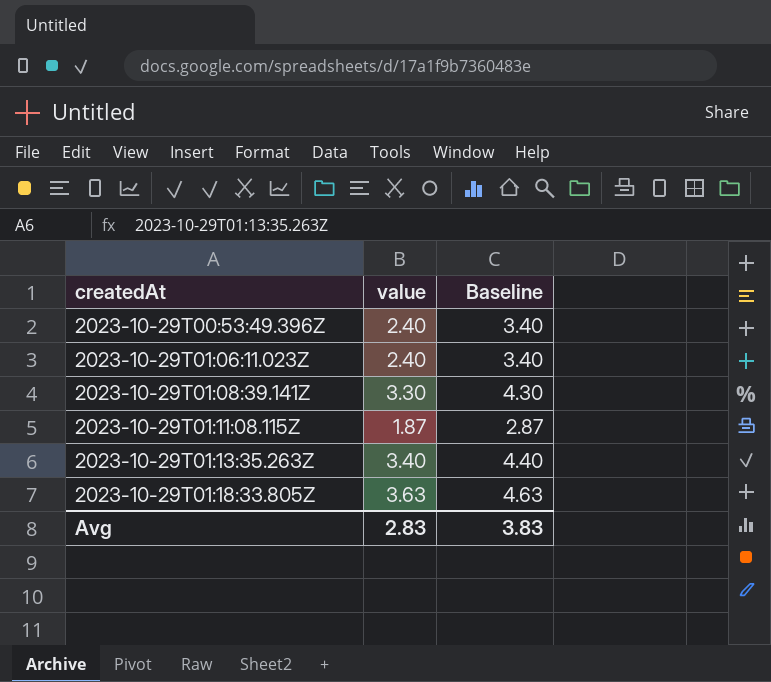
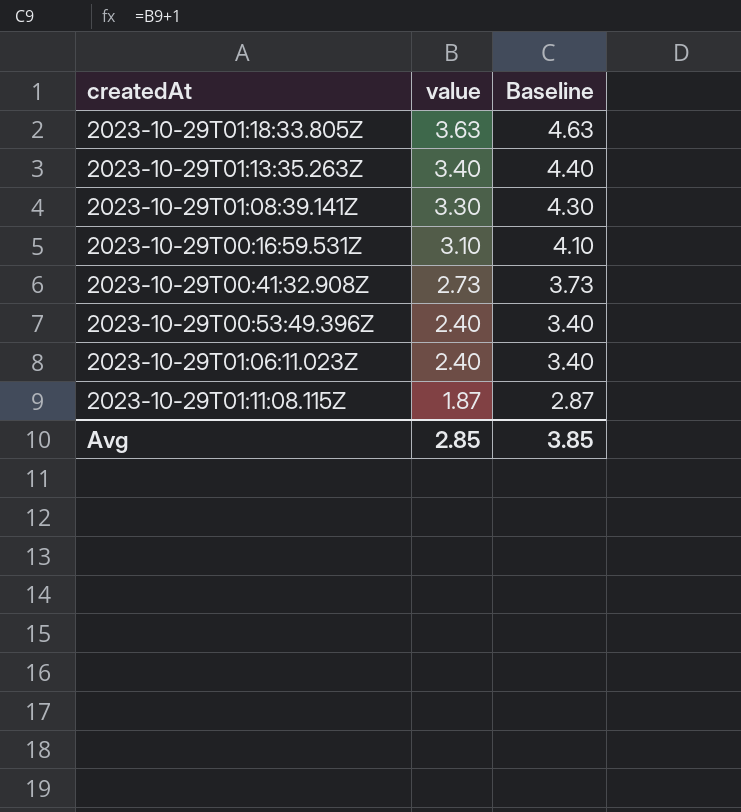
row order: createdAt ascending -> value descending
row 2023-10-29T00:16:59.531Z: none -> 3.10 | 4.10
row 2023-10-29T00:41:32.908Z: none -> 2.73 | 3.73
Avg | value: 2.83 -> 2.85
Avg | Baseline: 3.83 -> 3.85

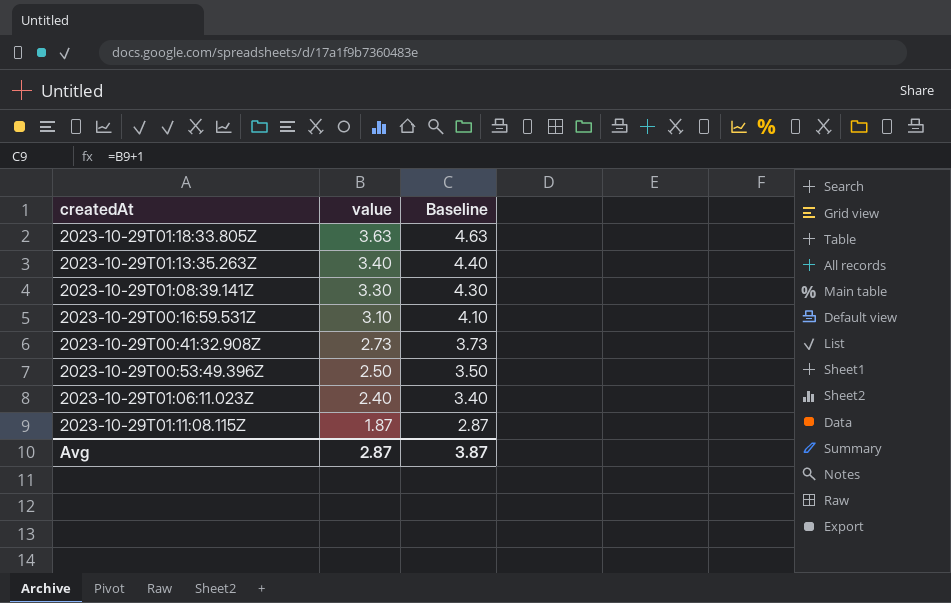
2023-10-29T00:53:49.396Z | value: 2.40 -> 2.50
2023-10-29T00:53:49.396Z | Baseline: 3.40 -> 3.50
Avg | value: 2.85 -> 2.87
Avg | Baseline: 3.85 -> 3.87

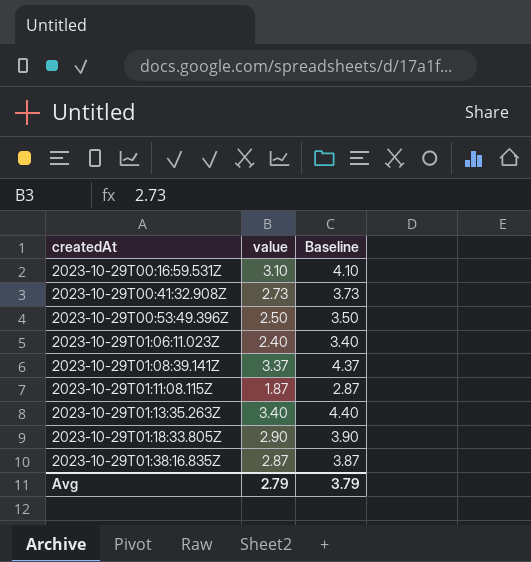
row order: value descending -> createdAt ascending
2023-10-29T01:08:39.141Z | value: 3.30 -> 3.37
2023-10-29T01:08:39.141Z | Baseline: 4.30 -> 4.37
2023-10-29T01:18:33.805Z | value: 3.63 -> 2.90
2023-10-29T01:18:33.805Z | Baseline: 4.63 -> 3.90
row 2023-10-29T01:38:16.835Z: none -> 2.87 | 3.87
Avg | value: 2.87 -> 2.79
Avg | Baseline: 3.87 -> 3.79

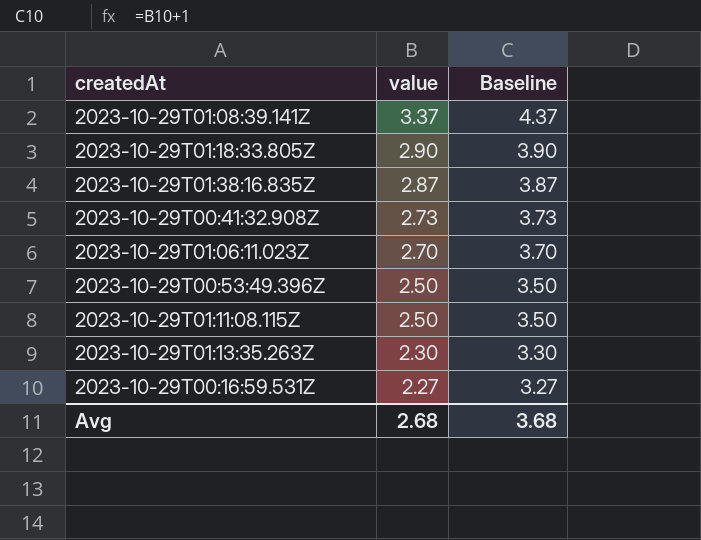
row order: createdAt ascending -> value descending
2023-10-29T01:06:11.023Z | value: 2.40 -> 2.70
2023-10-29T01:06:11.023Z | Baseline: 3.40 -> 3.70
2023-10-29T01:11:08.115Z | value: 1.87 -> 2.50
2023-10-29T01:11:08.115Z | Baseline: 2.87 -> 3.50
2023-10-29T01:13:35.263Z | value: 3.40 -> 2.30
2023-10-29T01:13:35.263Z | Baseline: 4.40 -> 3.30
2023-10-29T00:16:59.531Z | value: 3.10 -> 2.27
2023-10-29T00:16:59.531Z | Baseline: 4.10 -> 3.27
Avg | value: 2.79 -> 2.68
Avg | Baseline: 3.79 -> 3.68

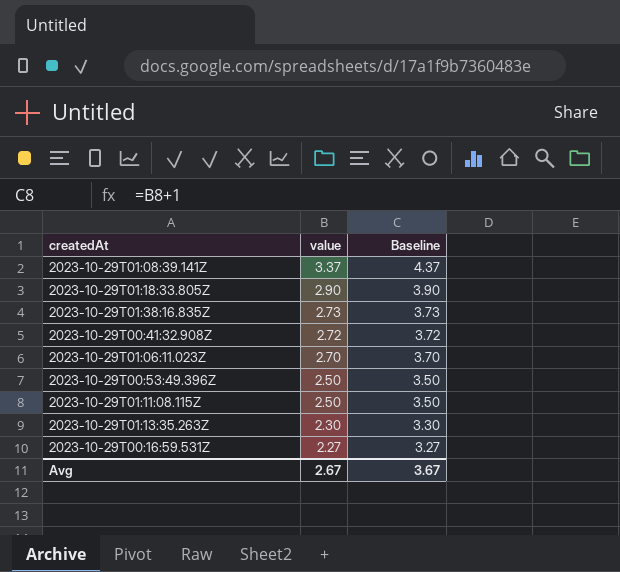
2023-10-29T01:38:16.835Z | value: 2.87 -> 2.73
2023-10-29T01:38:16.835Z | Baseline: 3.87 -> 3.73
2023-10-29T00:41:32.908Z | value: 2.73 -> 2.72
2023-10-29T00:41:32.908Z | Baseline: 3.73 -> 3.72
Avg | value: 2.68 -> 2.67
Avg | Baseline: 3.68 -> 3.67

